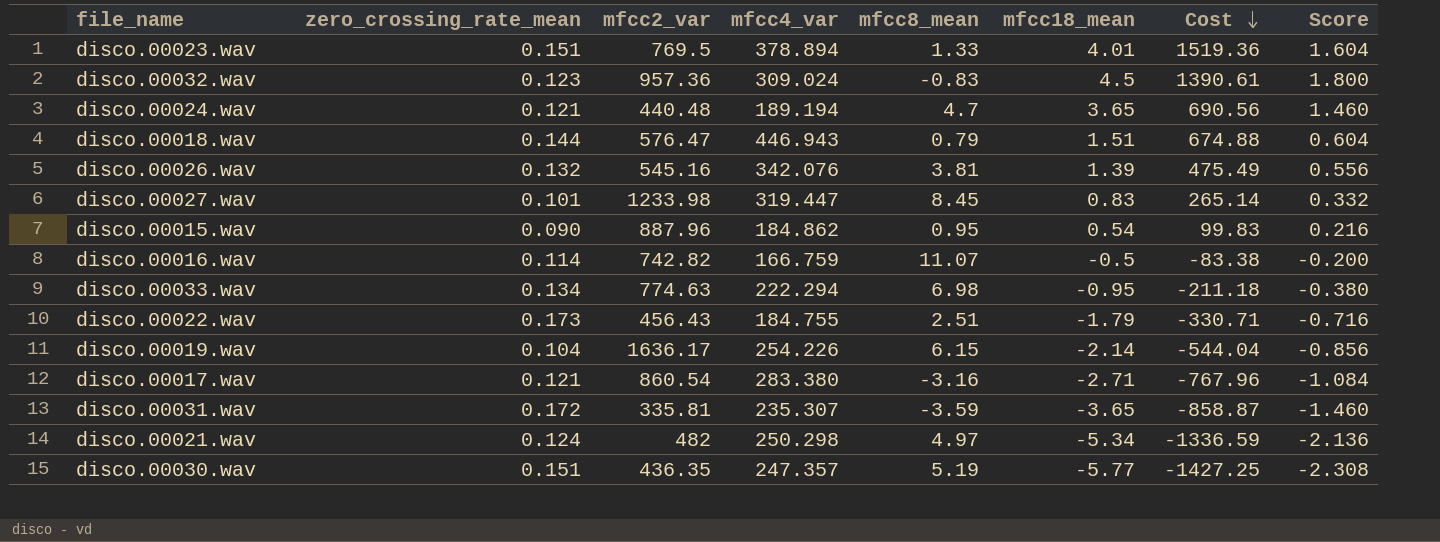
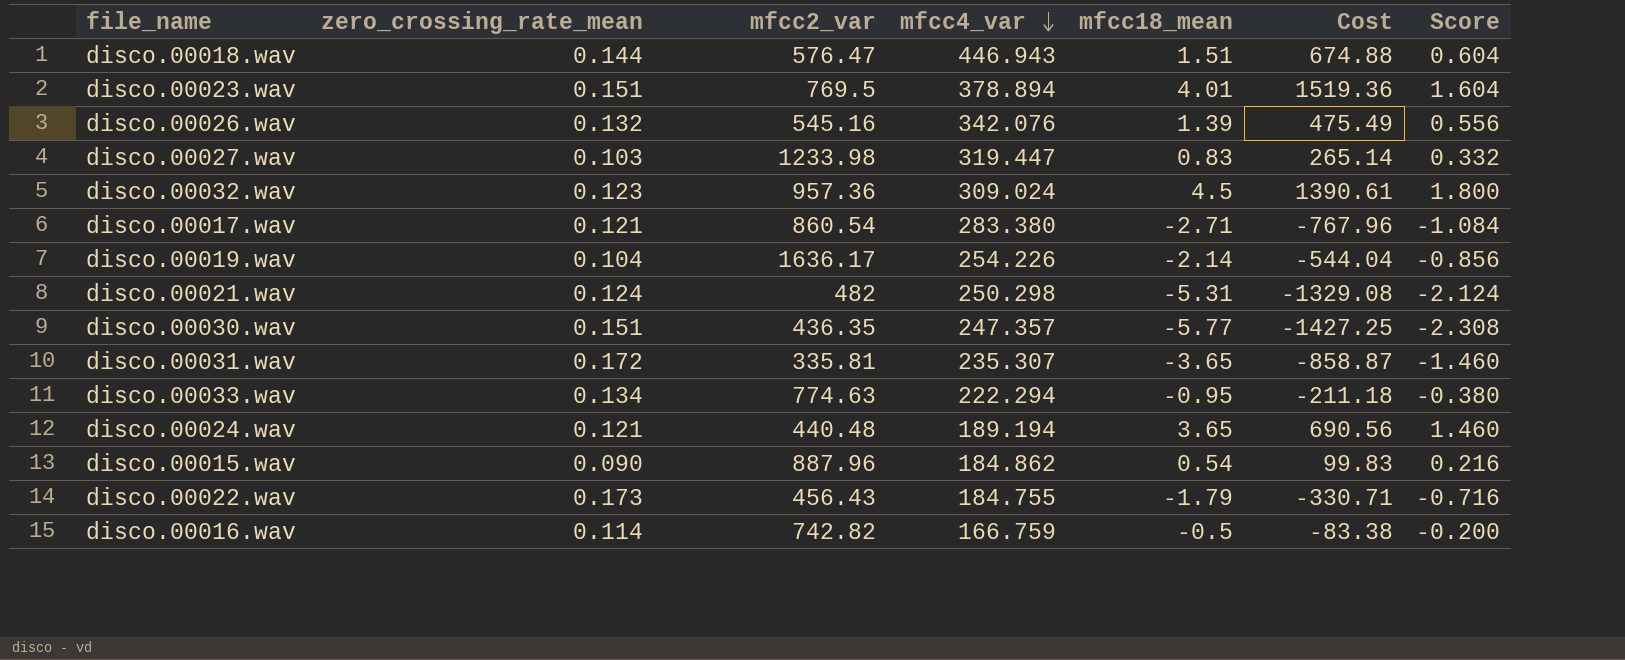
row order: Cost descending -> mfcc4_var descending
column mfcc8_mean | position: 5 -> none
disco.00027.wav | zero_crossing_rate_mean: 0.101 -> 0.103
disco.00021.wav | mfcc18_mean: -5.34 -> -5.31
disco.00021.wav | Cost: -1336.59 -> -1329.08
disco.00021.wav | Score: -2.136 -> -2.124

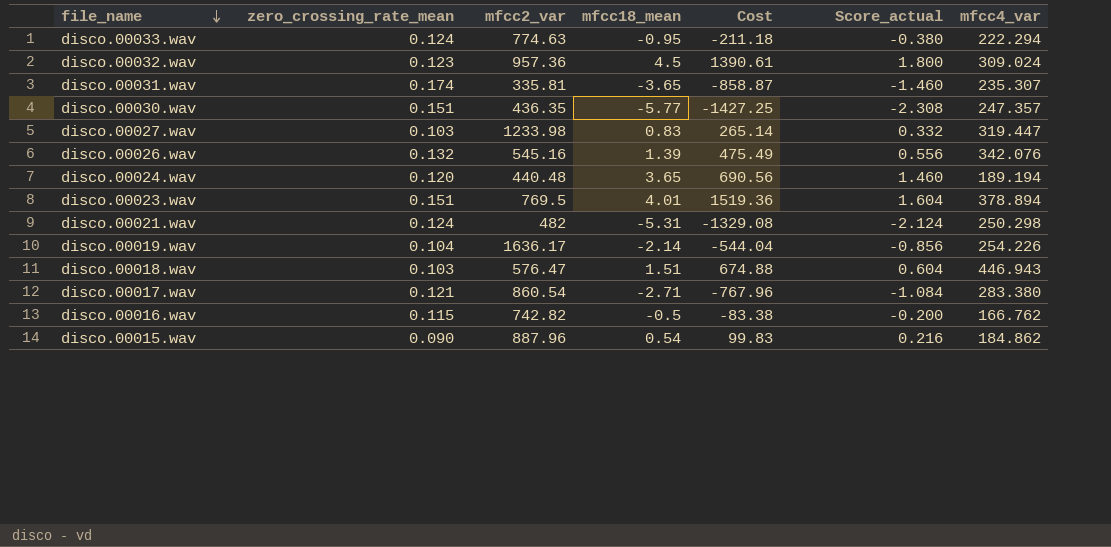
row order: mfcc4_var descending -> file_name descending
column name: Score -> Score_actual
column mfcc4_var | position: 4 -> 7
row disco.00022.wav: 0.173 | 456.43 | 184.755 | -1.79 | -330.71 | -0.716 -> none
disco.00033.wav | zero_crossing_rate_mean: 0.134 -> 0.124
disco.00031.wav | zero_crossing_rate_mean: 0.172 -> 0.174
disco.00024.wav | zero_crossing_rate_mean: 0.121 -> 0.120
disco.00018.wav | zero_crossing_rate_mean: 0.144 -> 0.103
disco.00016.wav | zero_crossing_rate_mean: 0.114 -> 0.115
disco.00016.wav | mfcc4_var: 166.759 -> 166.762

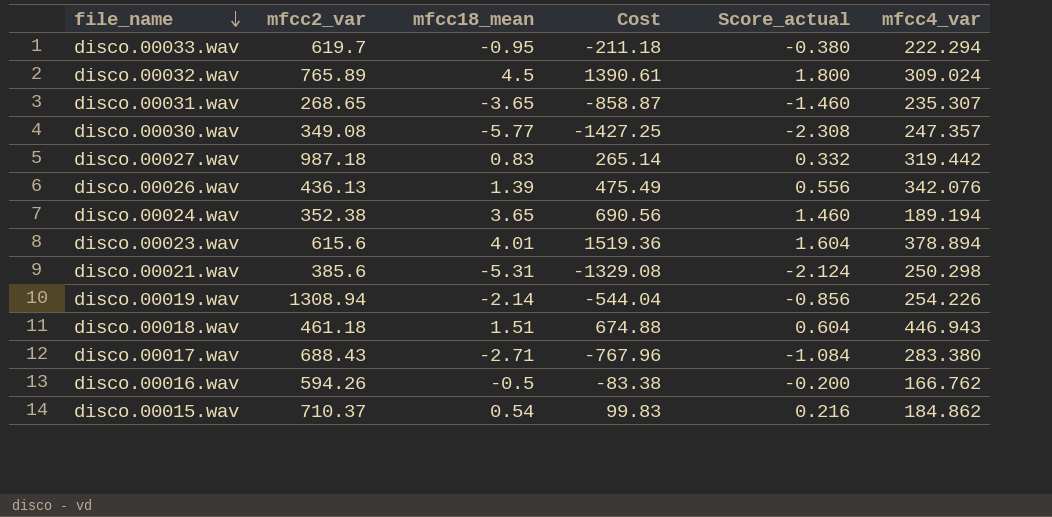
column zero_crossing_rate_mean | position: 2 -> none
disco.00033.wav | mfcc2_var: 774.63 -> 619.7
disco.00032.wav | mfcc2_var: 957.36 -> 765.89
disco.00031.wav | mfcc2_var: 335.81 -> 268.65
disco.00030.wav | mfcc2_var: 436.35 -> 349.08
disco.00027.wav | mfcc2_var: 1233.98 -> 987.18
disco.00027.wav | mfcc4_var: 319.447 -> 319.442
disco.00026.wav | mfcc2_var: 545.16 -> 436.13
disco.00024.wav | mfcc2_var: 440.48 -> 352.38
disco.00023.wav | mfcc2_var: 769.5 -> 615.6
disco.00021.wav | mfcc2_var: 482 -> 385.6
disco.00019.wav | mfcc2_var: 1636.17 -> 1308.94
disco.00018.wav | mfcc2_var: 576.47 -> 461.18
disco.00017.wav | mfcc2_var: 860.54 -> 688.43
disco.00016.wav | mfcc2_var: 742.82 -> 594.26
disco.00015.wav | mfcc2_var: 887.96 -> 710.37

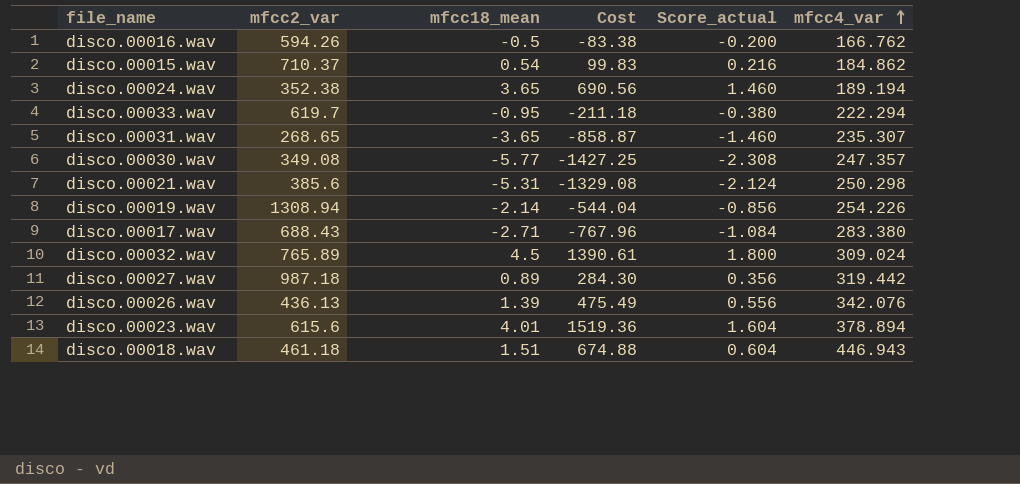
row order: file_name descending -> mfcc4_var ascending
disco.00027.wav | mfcc18_mean: 0.83 -> 0.89
disco.00027.wav | Cost: 265.14 -> 284.30
disco.00027.wav | Score_actual: 0.332 -> 0.356

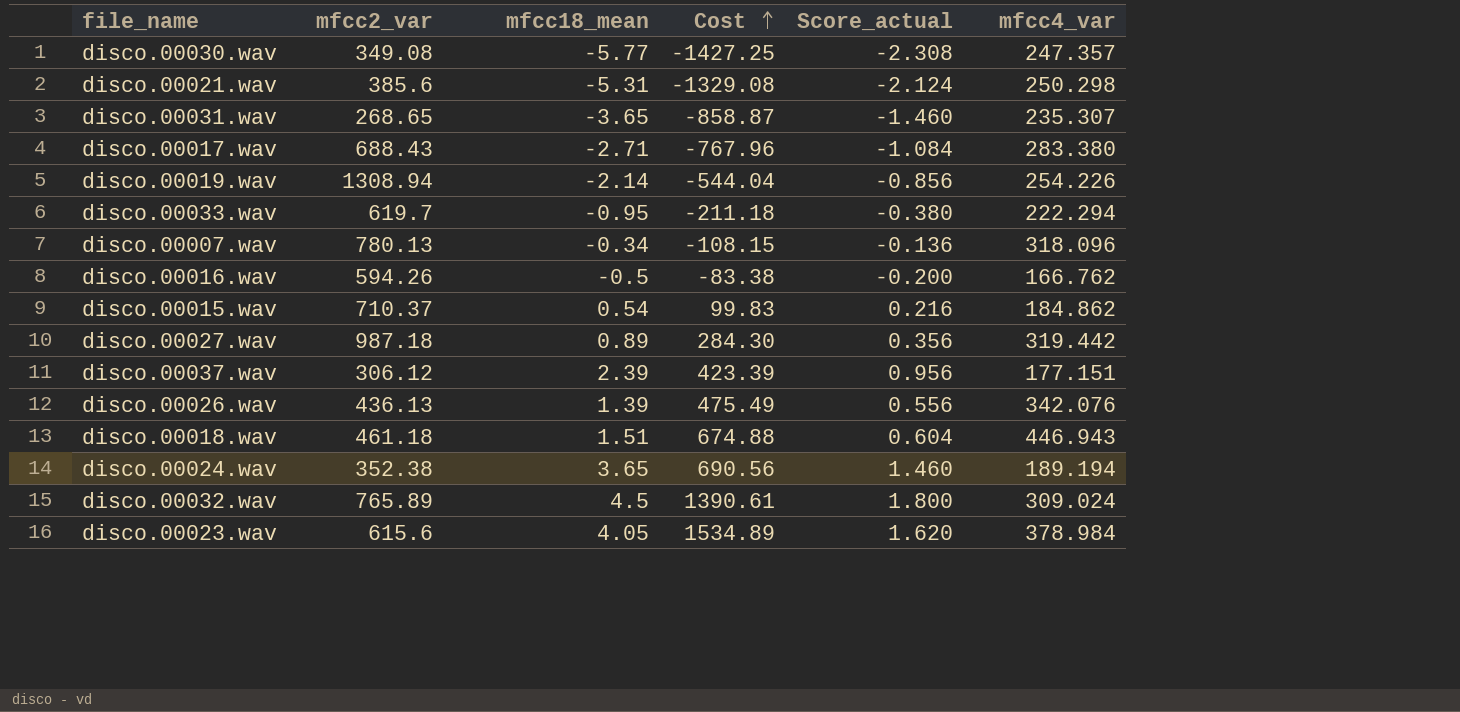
row order: mfcc4_var ascending -> Cost ascending
row disco.00007.wav: none -> 780.13 | -0.34 | -108.15 | -0.136 | 318.096
row disco.00037.wav: none -> 306.12 | 2.39 | 423.39 | 0.956 | 177.151
disco.00023.wav | mfcc18_mean: 4.01 -> 4.05
disco.00023.wav | Cost: 1519.36 -> 1534.89
disco.00023.wav | Score_actual: 1.604 -> 1.620
disco.00023.wav | mfcc4_var: 378.894 -> 378.984

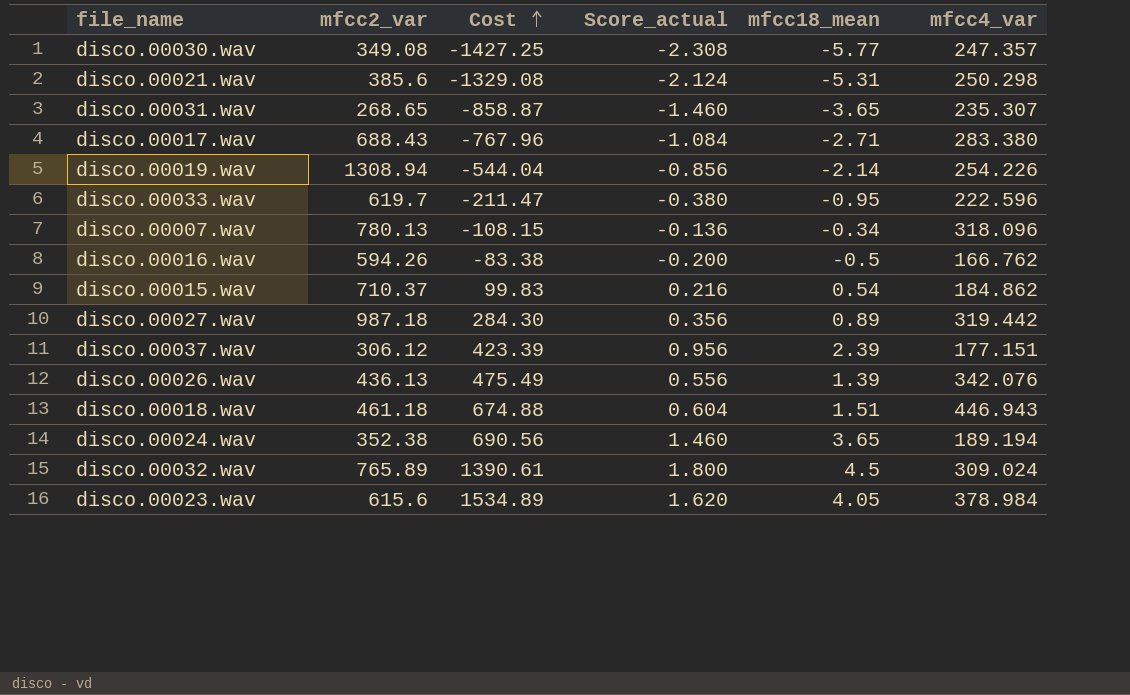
column mfcc18_mean | position: 3 -> 5
disco.00033.wav | Cost: -211.18 -> -211.47
disco.00033.wav | mfcc4_var: 222.294 -> 222.596

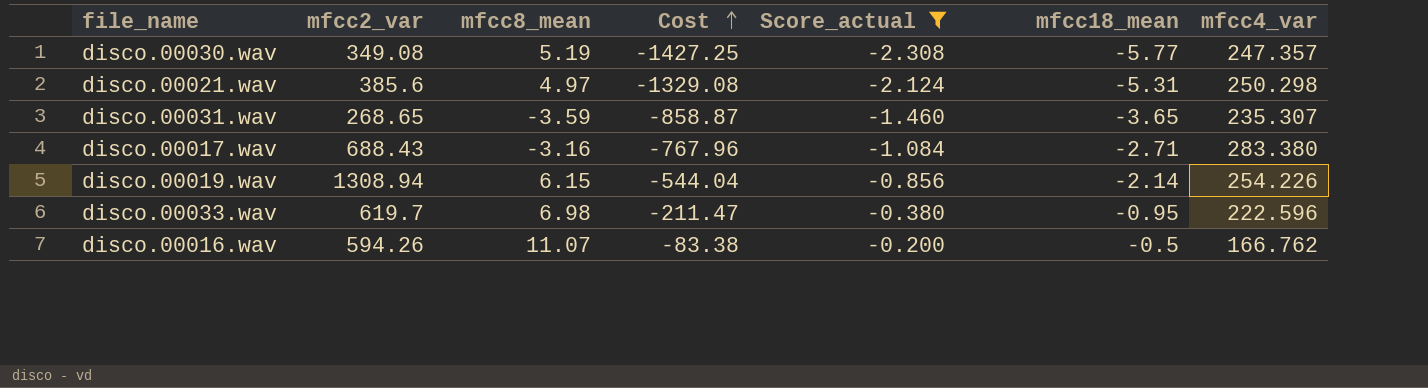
filter: none -> Score_actual <= -0.200
column mfcc8_mean | position: none -> 3

